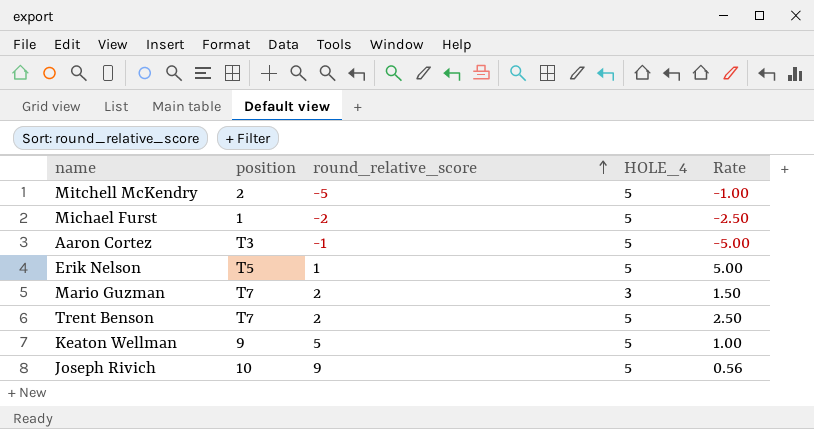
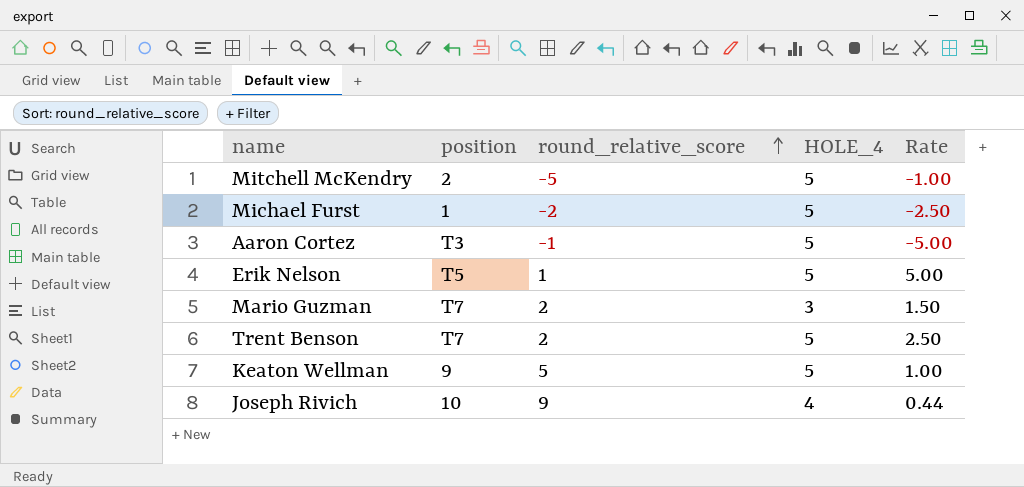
Joseph Rivich | HOLE_4: 5 -> 4
Joseph Rivich | Rate: 0.56 -> 0.44

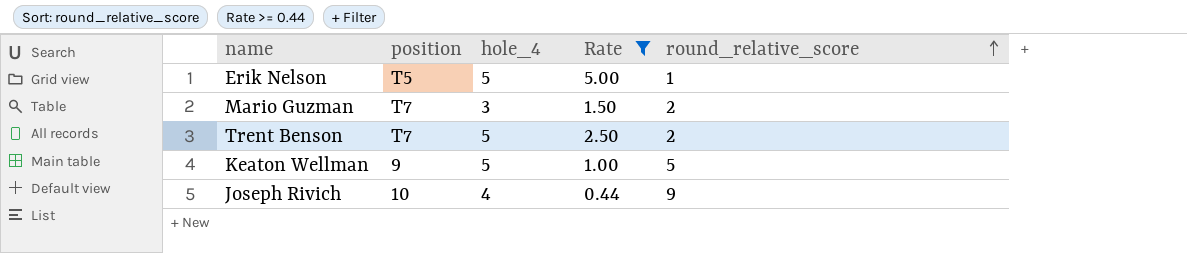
filter: none -> Rate >= 0.44
column name: HOLE_4 -> hole_4
column round_relative_score | position: 3 -> 5

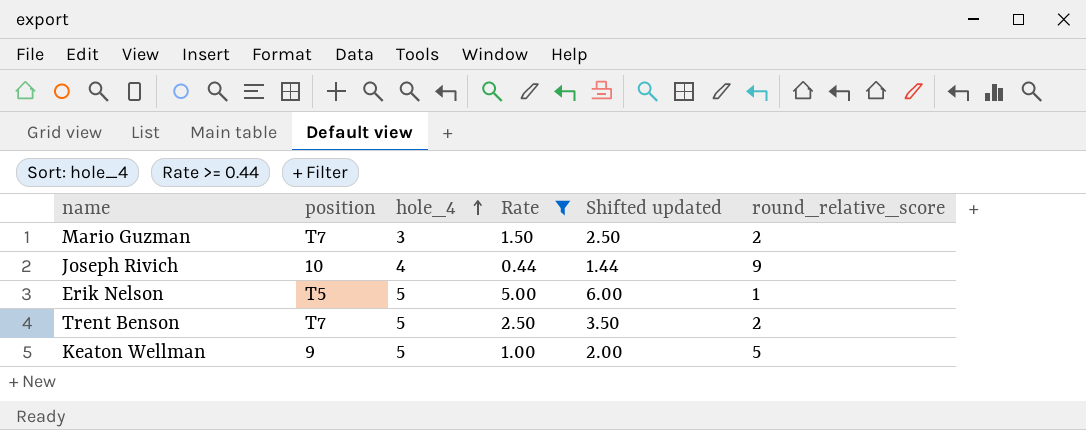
row order: round_relative_score ascending -> hole_4 ascending
column Shifted updated | formula: none -> [Rate] + 1

